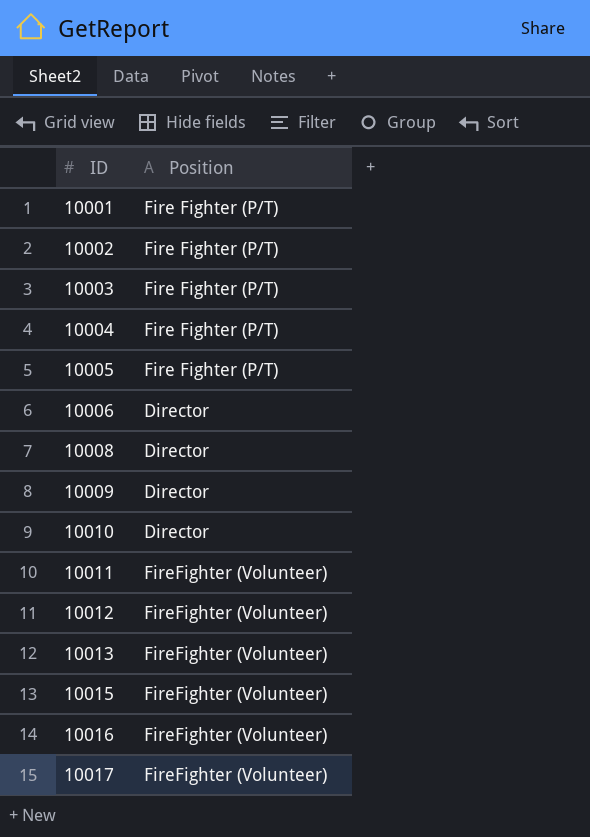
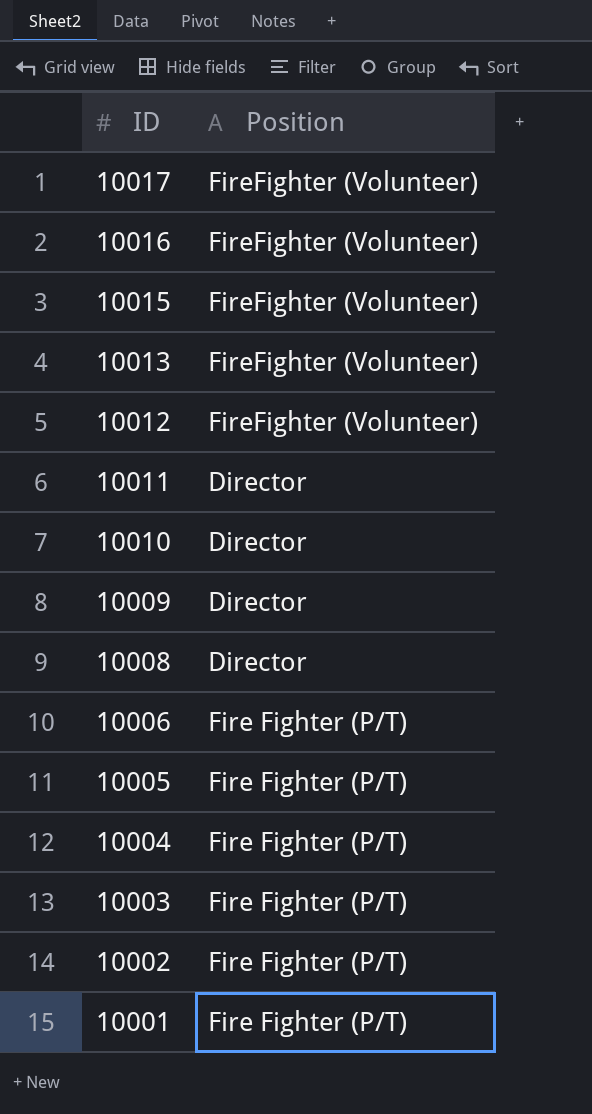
row order: ID ascending -> ID descending
10011 | Position: FireFighter (Volunteer) -> Director
10006 | Position: Director -> Fire Fighter (P/T)

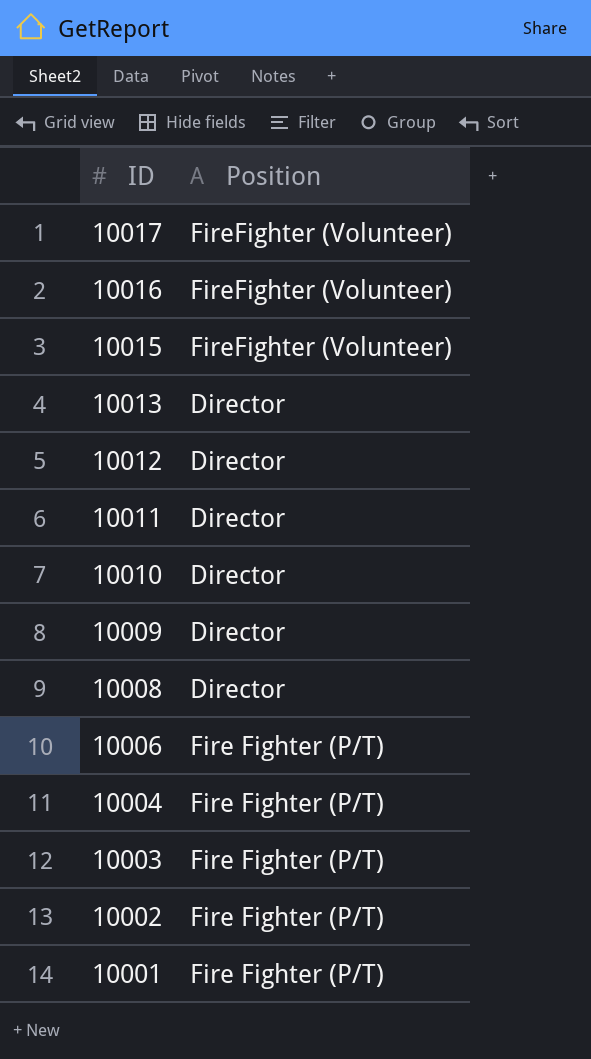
row 10005: Fire Fighter (P/T) -> none
10013 | Position: FireFighter (Volunteer) -> Director
10012 | Position: FireFighter (Volunteer) -> Director

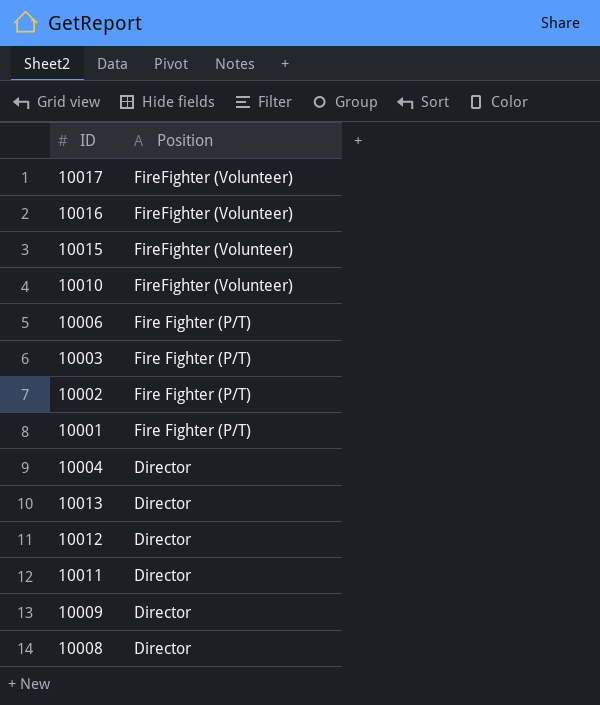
row order: ID descending -> Position descending
10010 | Position: Director -> FireFighter (Volunteer)
10004 | Position: Fire Fighter (P/T) -> Director

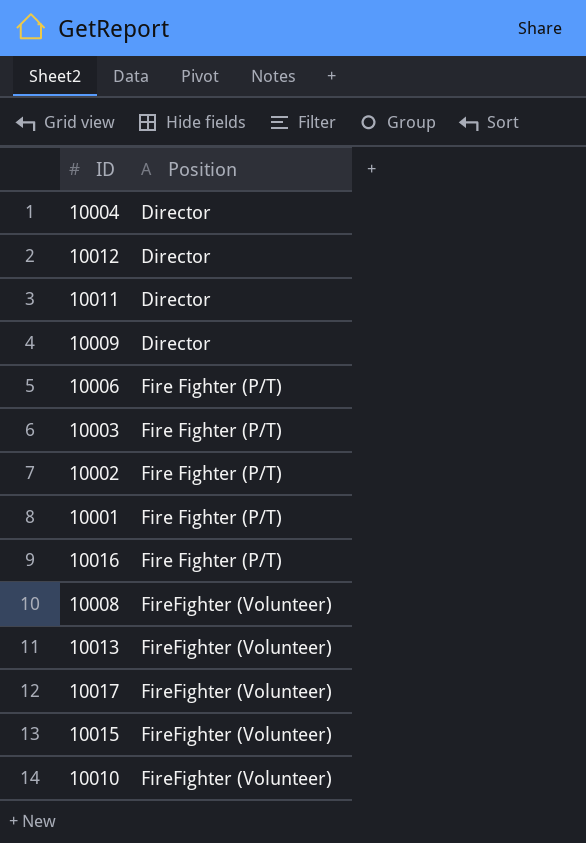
row order: Position descending -> Position ascending
10016 | Position: FireFighter (Volunteer) -> Fire Fighter (P/T)
10008 | Position: Director -> FireFighter (Volunteer)
10013 | Position: Director -> FireFighter (Volunteer)

